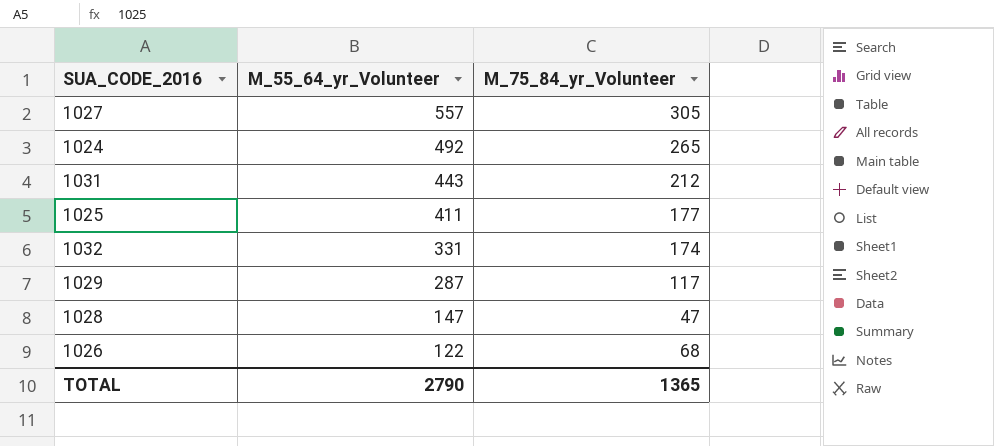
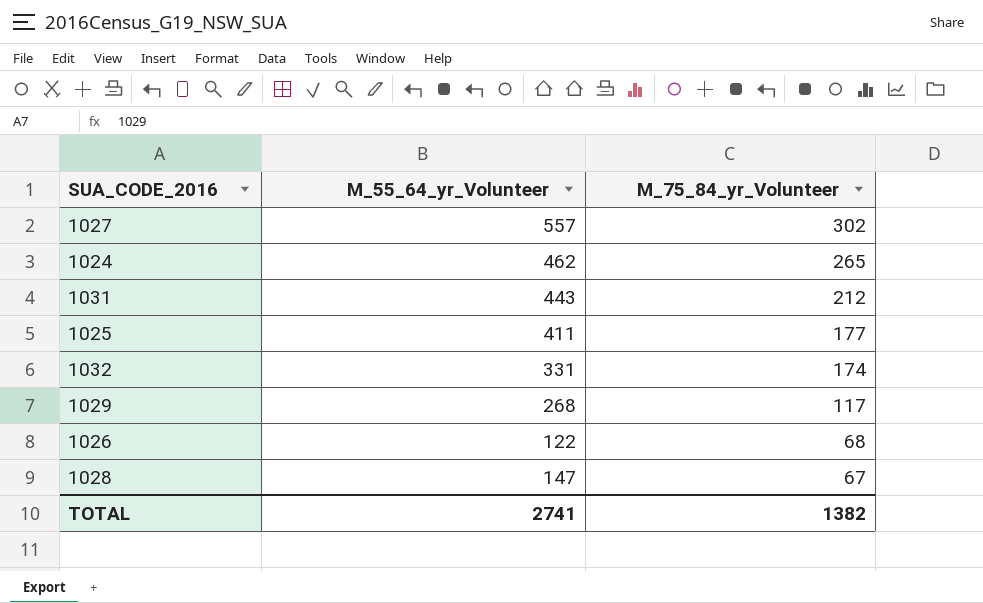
row order: M_55_64_yr_Volunteer descending -> M_75_84_yr_Volunteer descending
1027 | M_75_84_yr_Volunteer: 305 -> 302
1024 | M_55_64_yr_Volunteer: 492 -> 462
1029 | M_55_64_yr_Volunteer: 287 -> 268
1028 | M_75_84_yr_Volunteer: 47 -> 67
TOTAL | M_55_64_yr_Volunteer: 2790 -> 2741
TOTAL | M_75_84_yr_Volunteer: 1365 -> 1382

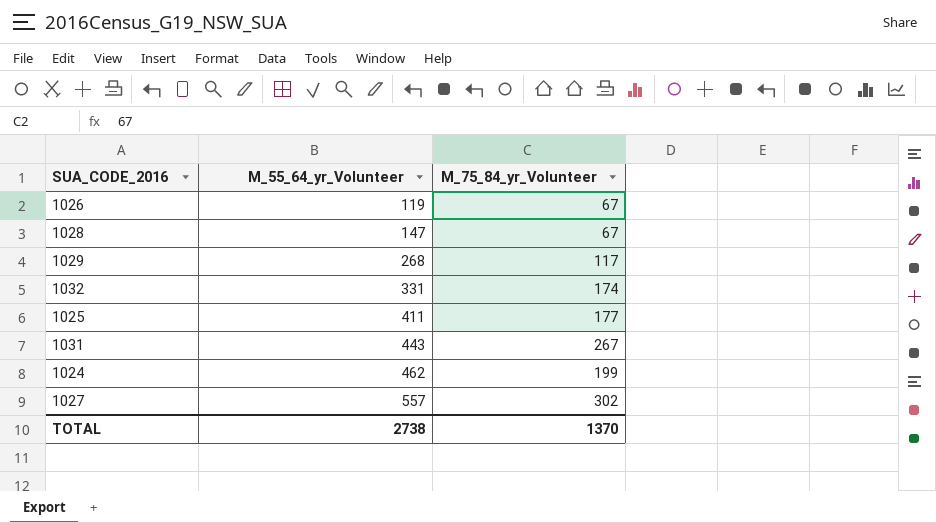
row order: M_75_84_yr_Volunteer descending -> M_55_64_yr_Volunteer ascending
1026 | M_55_64_yr_Volunteer: 122 -> 119
1026 | M_75_84_yr_Volunteer: 68 -> 67
1031 | M_75_84_yr_Volunteer: 212 -> 267
1024 | M_75_84_yr_Volunteer: 265 -> 199
TOTAL | M_55_64_yr_Volunteer: 2741 -> 2738
TOTAL | M_75_84_yr_Volunteer: 1382 -> 1370

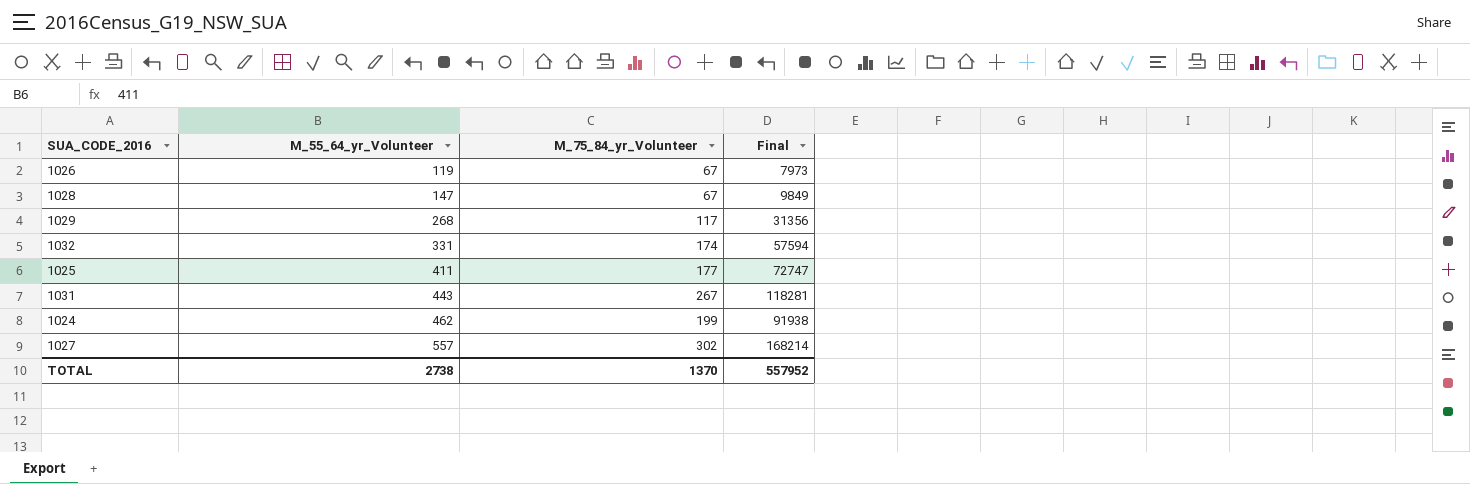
column Final | formula: none -> [M_55_64_yr_Volunteer] * [M_75_84_yr_Volunteer]

